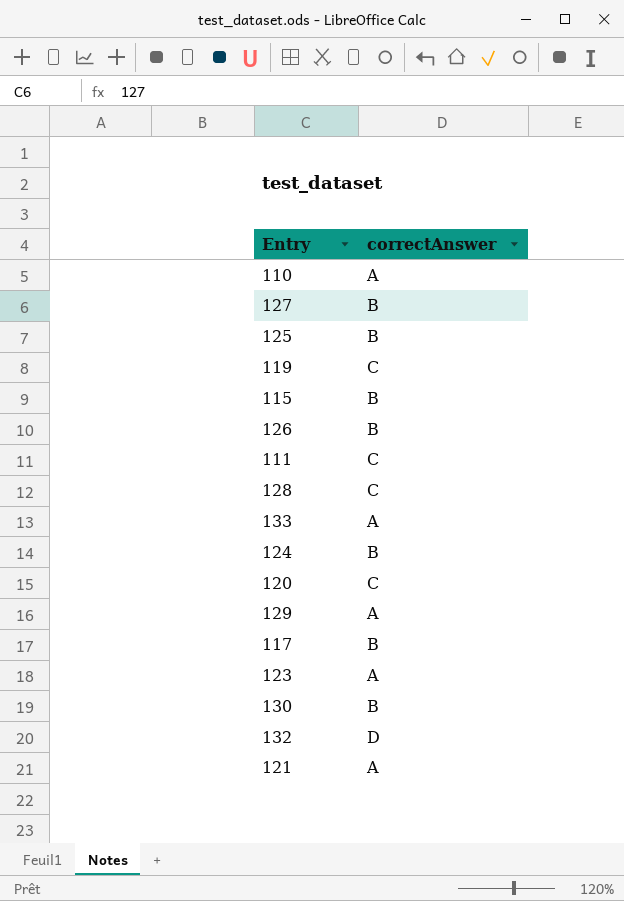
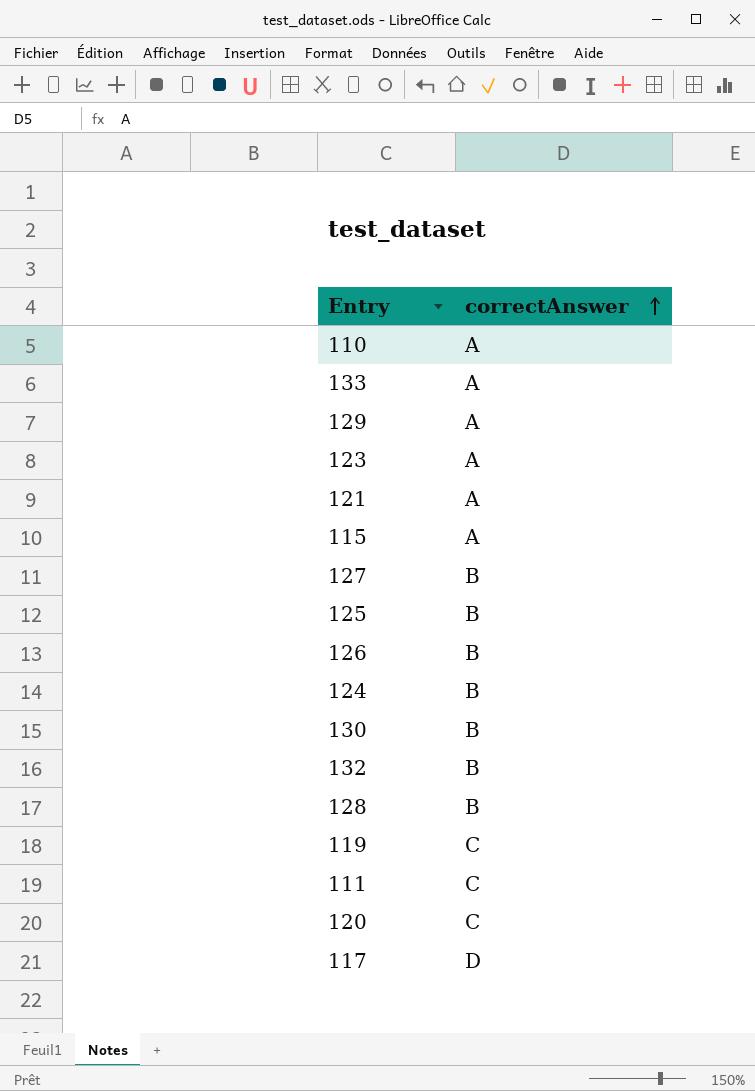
row order: none -> correctAnswer ascending
115 | correctAnswer: B -> A
132 | correctAnswer: D -> B
128 | correctAnswer: C -> B
117 | correctAnswer: B -> D

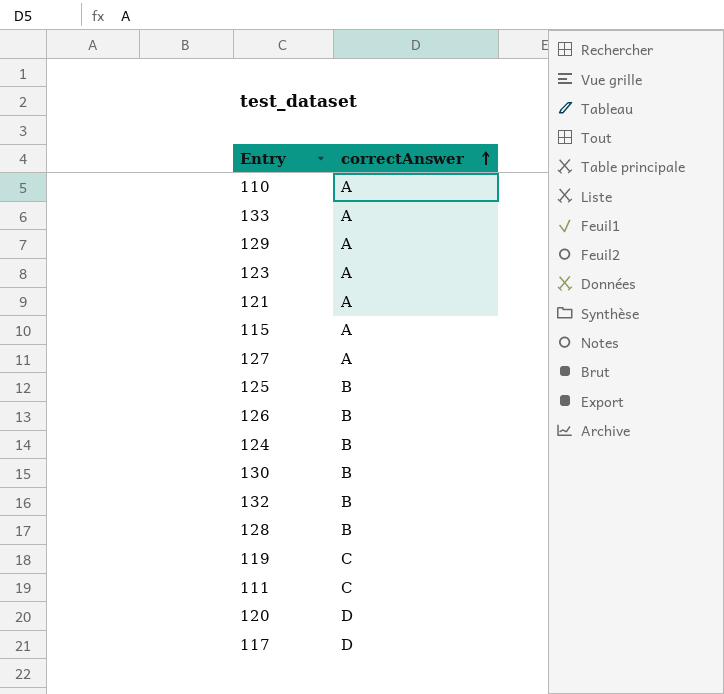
127 | correctAnswer: B -> A
120 | correctAnswer: C -> D

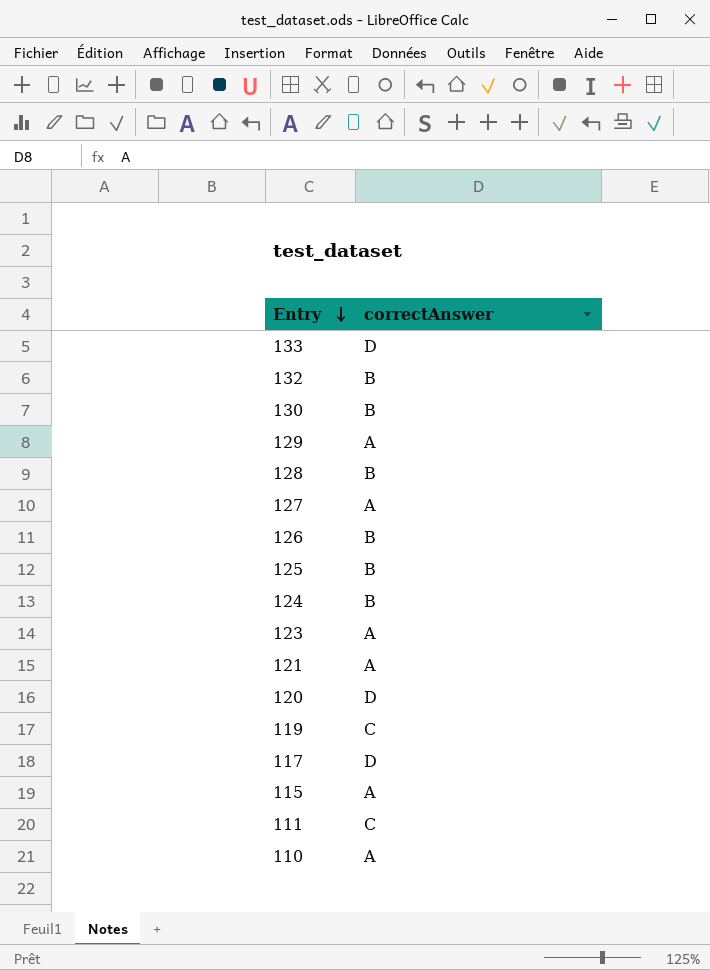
row order: correctAnswer ascending -> Entry descending
133 | correctAnswer: A -> D

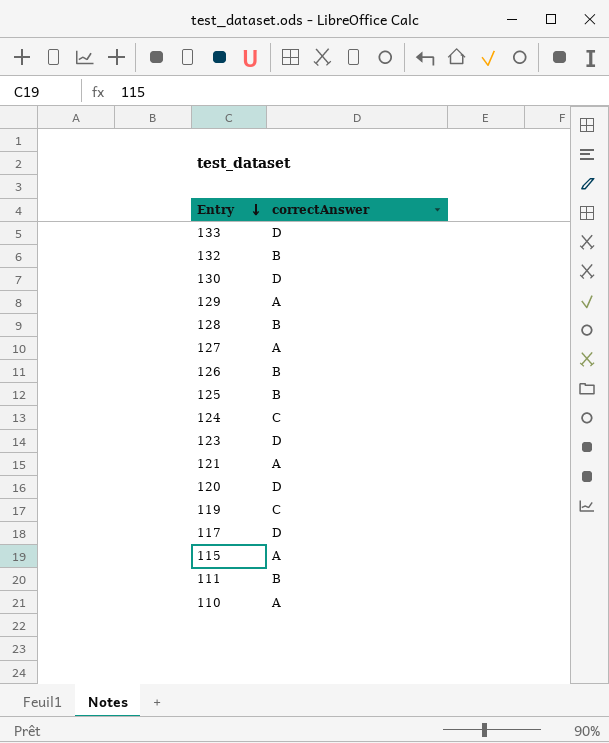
130 | correctAnswer: B -> D
124 | correctAnswer: B -> C
123 | correctAnswer: A -> D
111 | correctAnswer: C -> B

